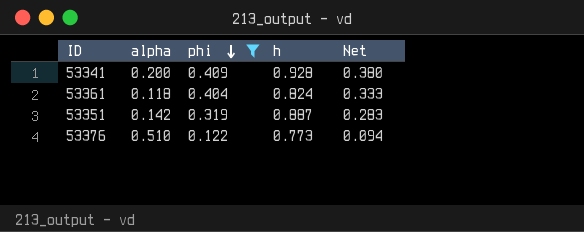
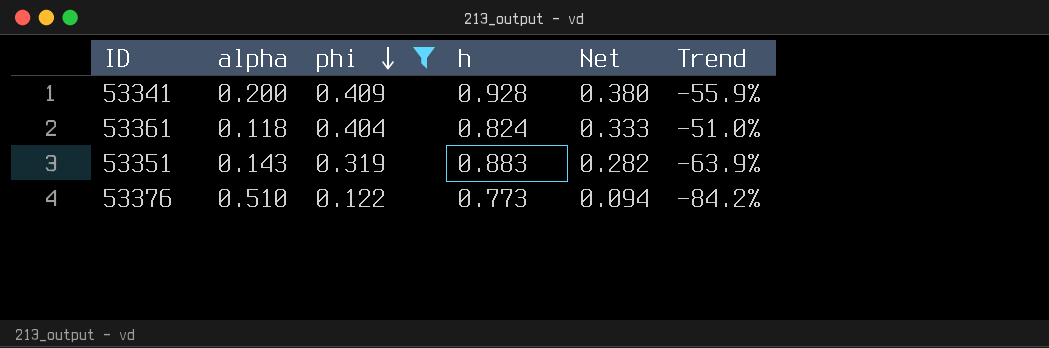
column Trend | formula: none -> ([phi] - [h]) / [h]
53351 | alpha: 0.142 -> 0.143
53351 | h: 0.887 -> 0.883
53351 | Net: 0.283 -> 0.282

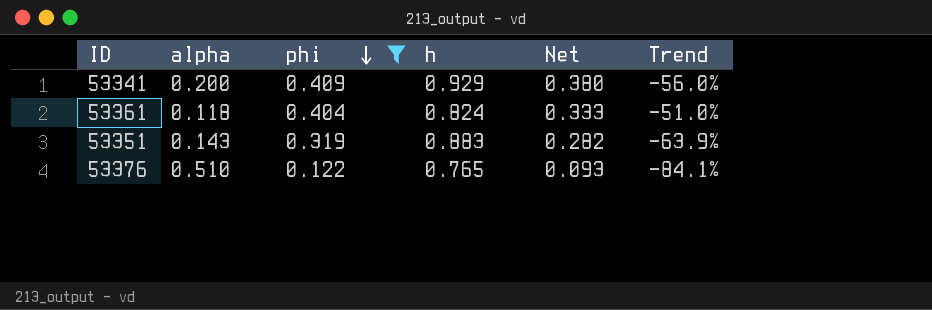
53341 | h: 0.928 -> 0.929
53341 | Trend: -55.9% -> -56.0%
53376 | h: 0.773 -> 0.765
53376 | Net: 0.094 -> 0.093
53376 | Trend: -84.2% -> -84.1%

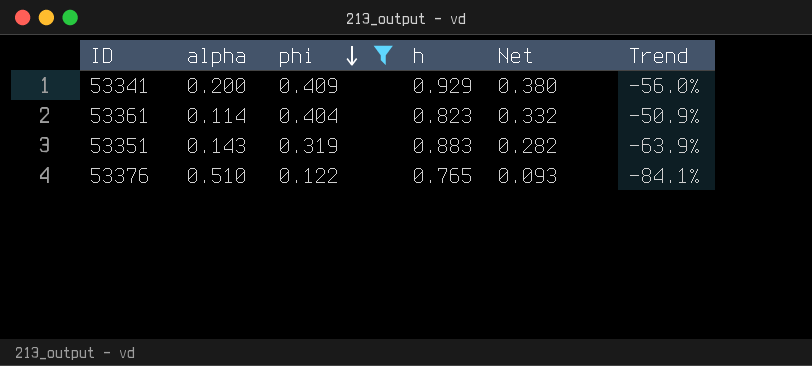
53361 | alpha: 0.118 -> 0.114
53361 | h: 0.824 -> 0.823
53361 | Net: 0.333 -> 0.332
53361 | Trend: -51.0% -> -50.9%

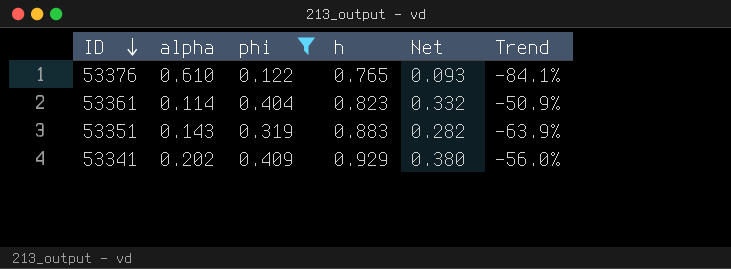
row order: phi descending -> ID descending
53376 | alpha: 0.510 -> 0.610
53341 | alpha: 0.200 -> 0.202

